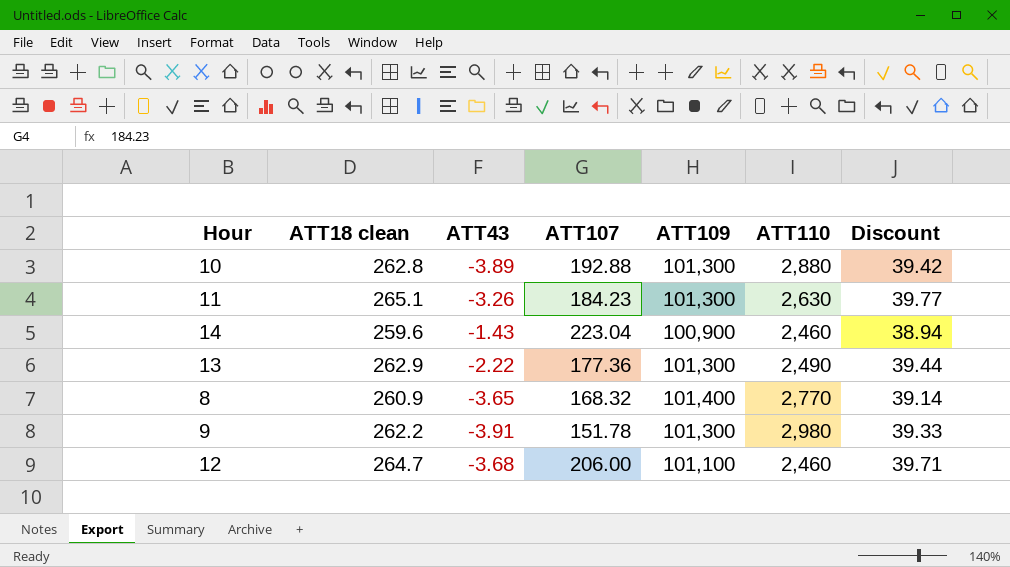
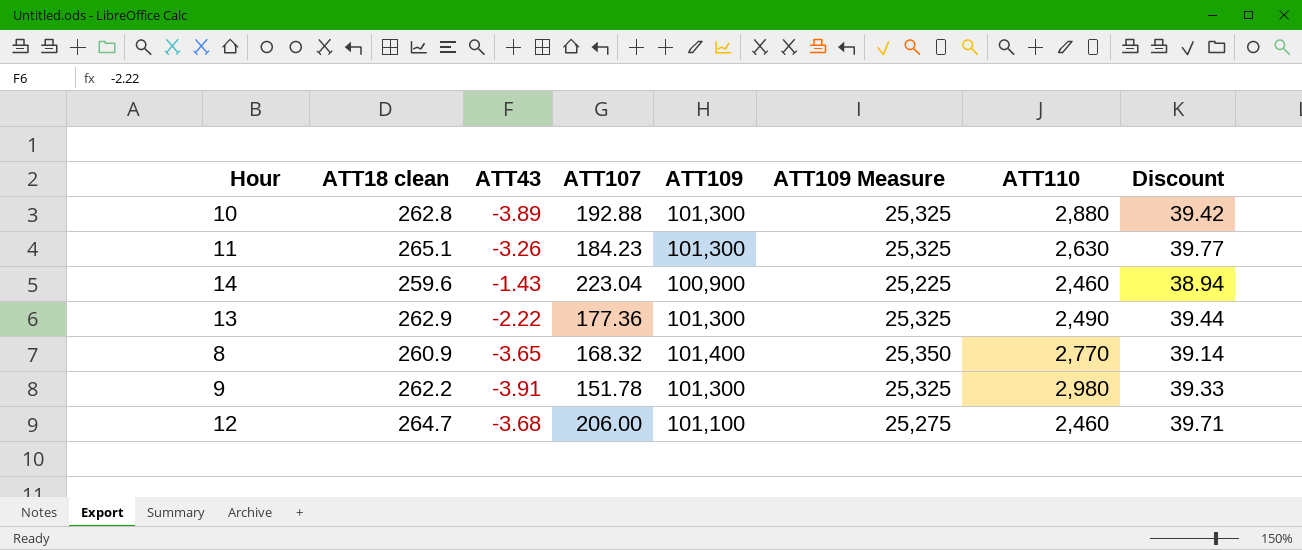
column ATT109 Measure | formula: none -> [ATT109] * 0.25

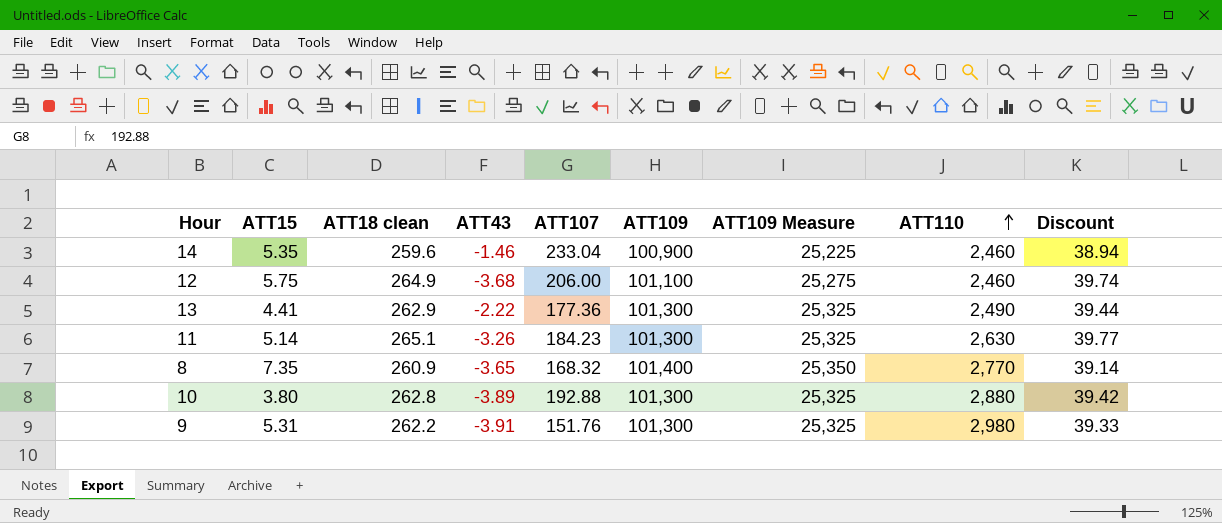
row order: none -> ATT110 ascending
column ATT15 | position: none -> 2
14 | ATT43: -1.43 -> -1.46
14 | ATT107: 223.04 -> 233.04
12 | ATT18 clean: 264.7 -> 264.9
12 | Discount: 39.71 -> 39.74
9 | ATT107: 151.78 -> 151.76

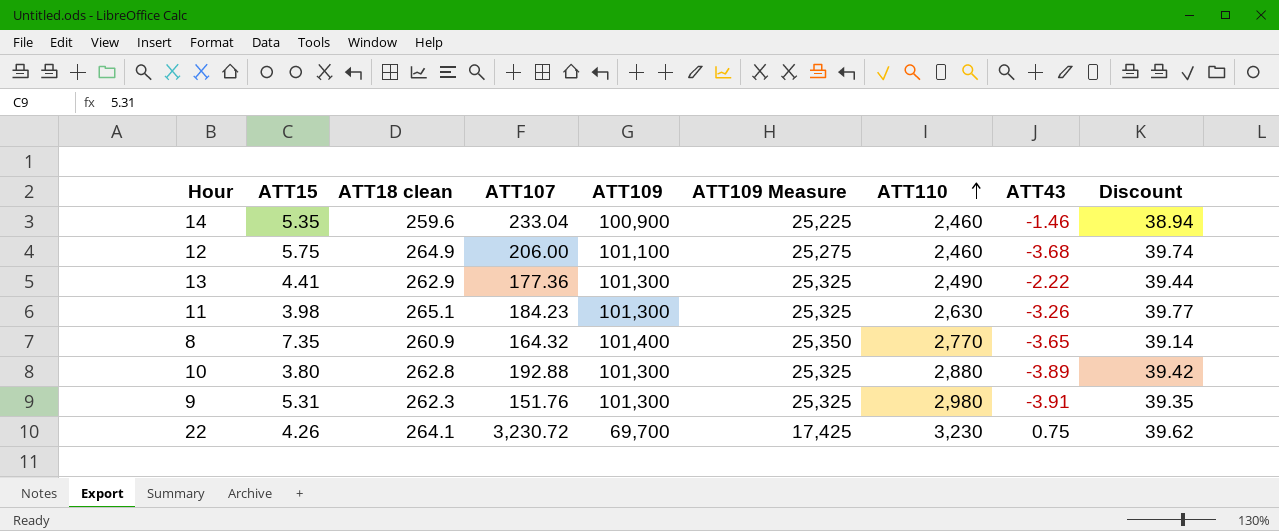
column ATT43 | position: 4 -> 8
11 | ATT15: 5.14 -> 3.98
8 | ATT107: 168.32 -> 164.32
9 | ATT18 clean: 262.2 -> 262.3
9 | Discount: 39.33 -> 39.35
row 22: none -> 4.26 | 264.1 | 3,230.72 | 69,700 | 17,425 | 3,230 | 0.75 | 39.62

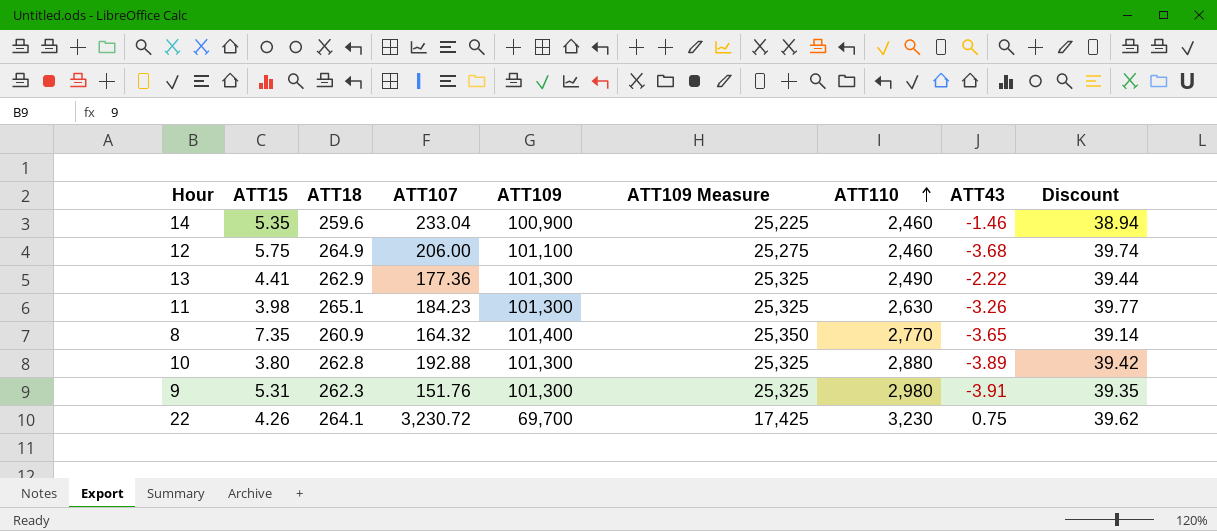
column name: ATT18 clean -> ATT18

